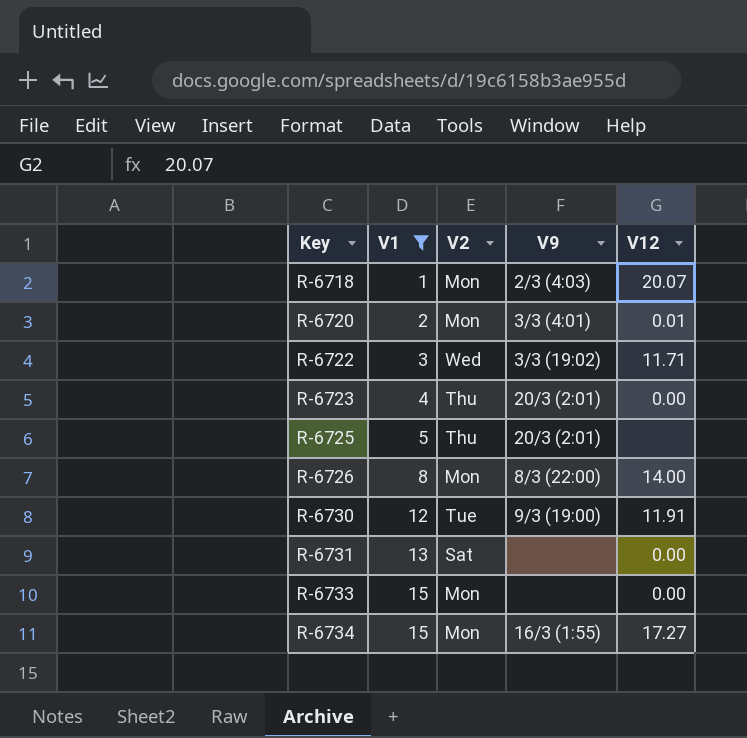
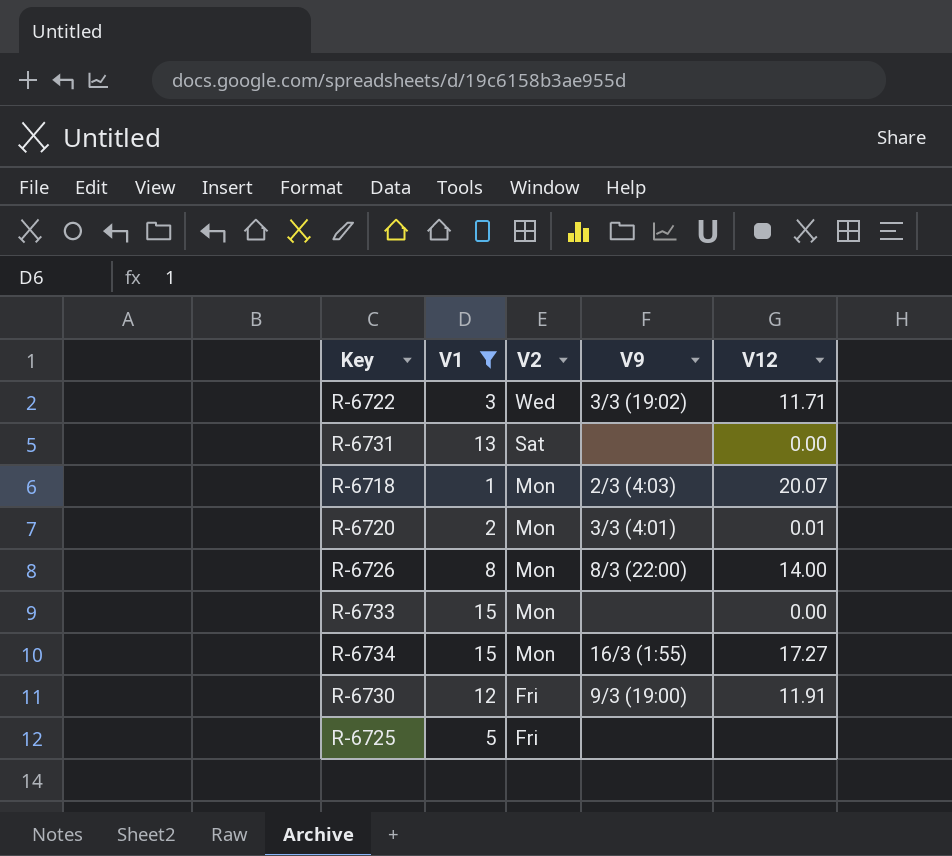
row order: Key ascending -> V2 descending
row R-6723: 4 | Thu | 20/3 (2:01) | 0.00 -> none
R-6730 | V2: Tue -> Fri
R-6725 | V2: Thu -> Fri
R-6725 | V9: 20/3 (2:01) -> none

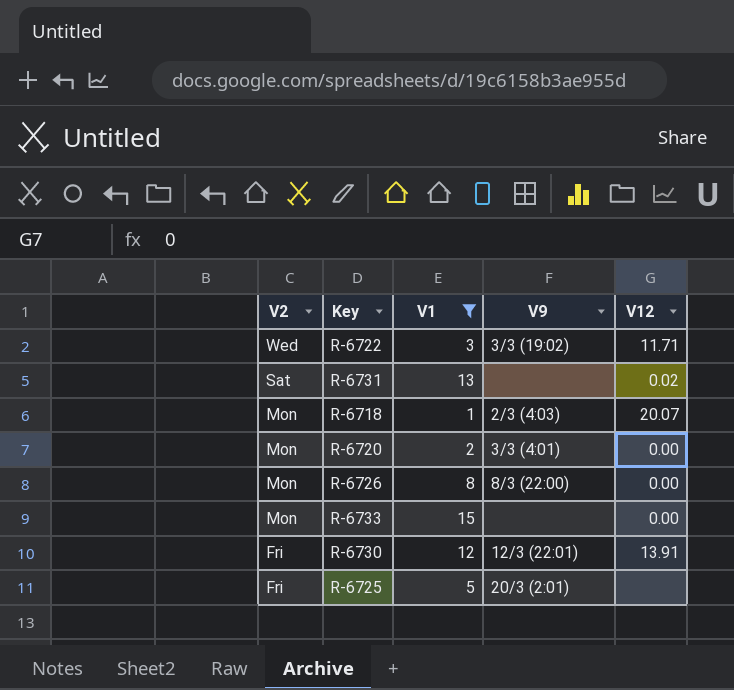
column V2 | position: 3 -> 1
row R-6734: 15 | Mon | 16/3 (1:55) | 17.27 -> none
R-6731 | V12: 0.00 -> 0.02
R-6720 | V12: 0.01 -> 0.00
R-6726 | V12: 14.00 -> 0.00
R-6730 | V9: 9/3 (19:00) -> 12/3 (22:01)
R-6730 | V12: 11.91 -> 13.91
R-6725 | V9: none -> 20/3 (2:01)

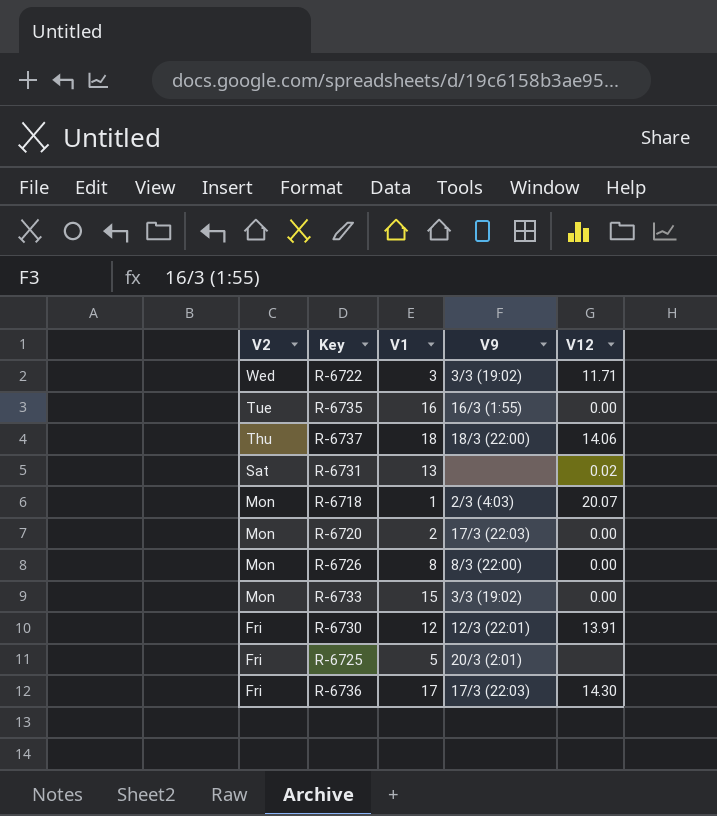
filter: V1 <= 15 -> none
R-6720 | V9: 3/3 (4:01) -> 17/3 (22:03)
R-6733 | V9: none -> 3/3 (19:02)

